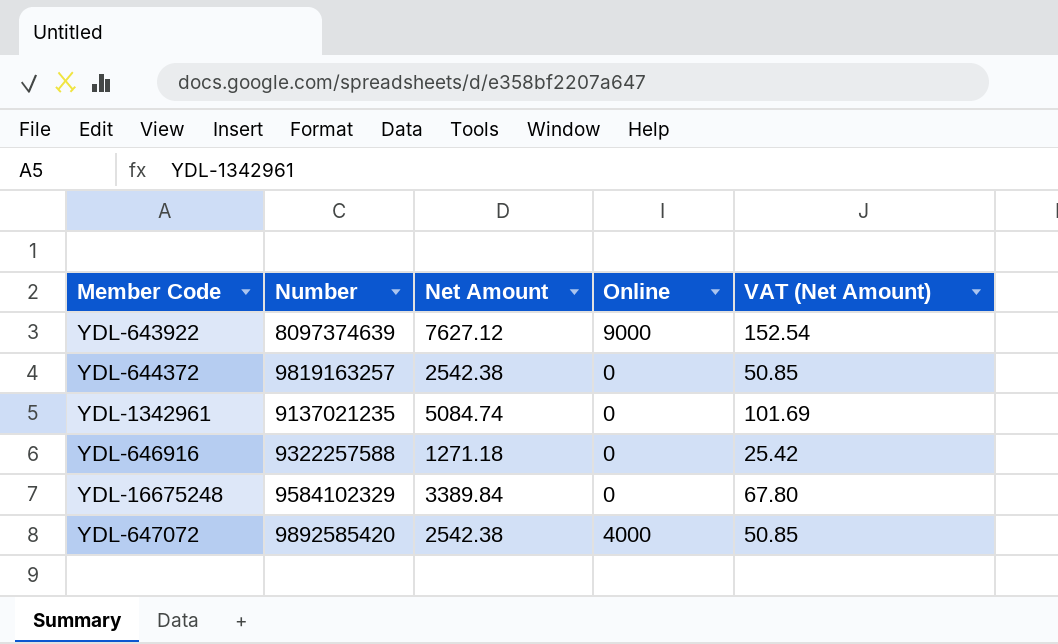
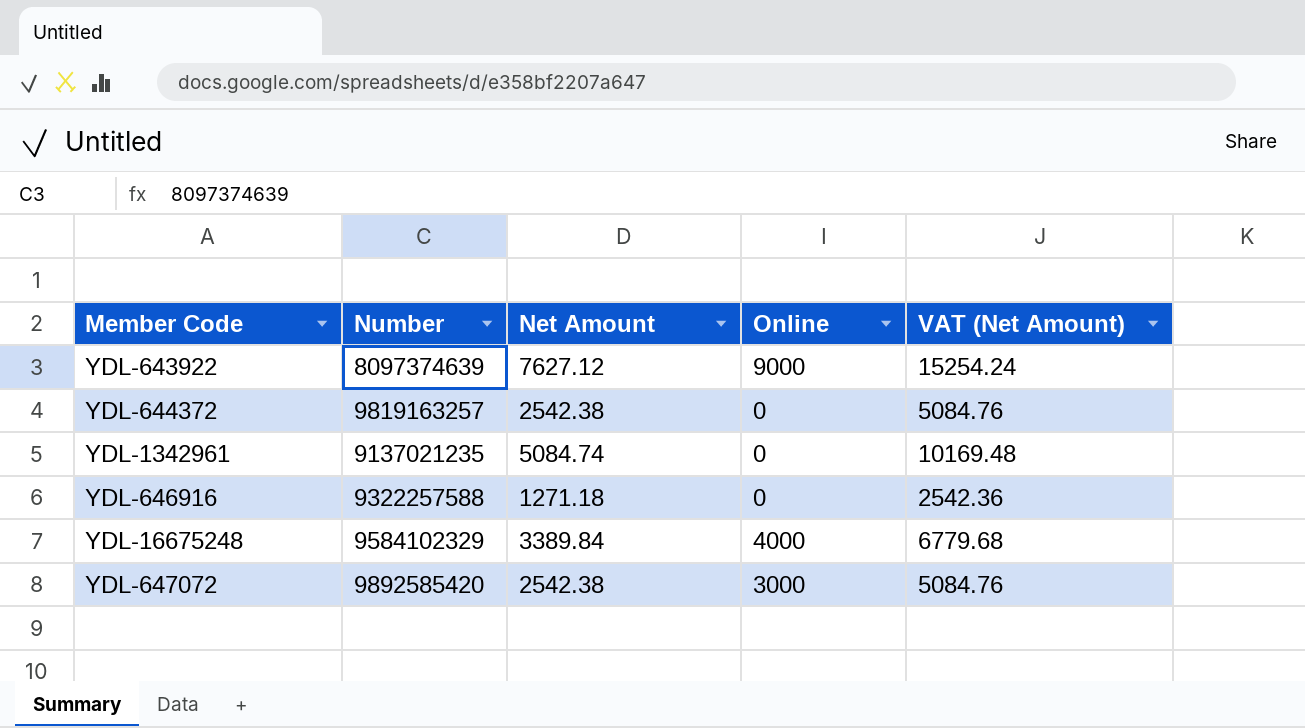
column VAT (Net Amount) | formula: [Net Amount] * 0.02 -> [Net Amount] * 2
YDL-16675248 | Online: 0 -> 4000
YDL-647072 | Online: 4000 -> 3000

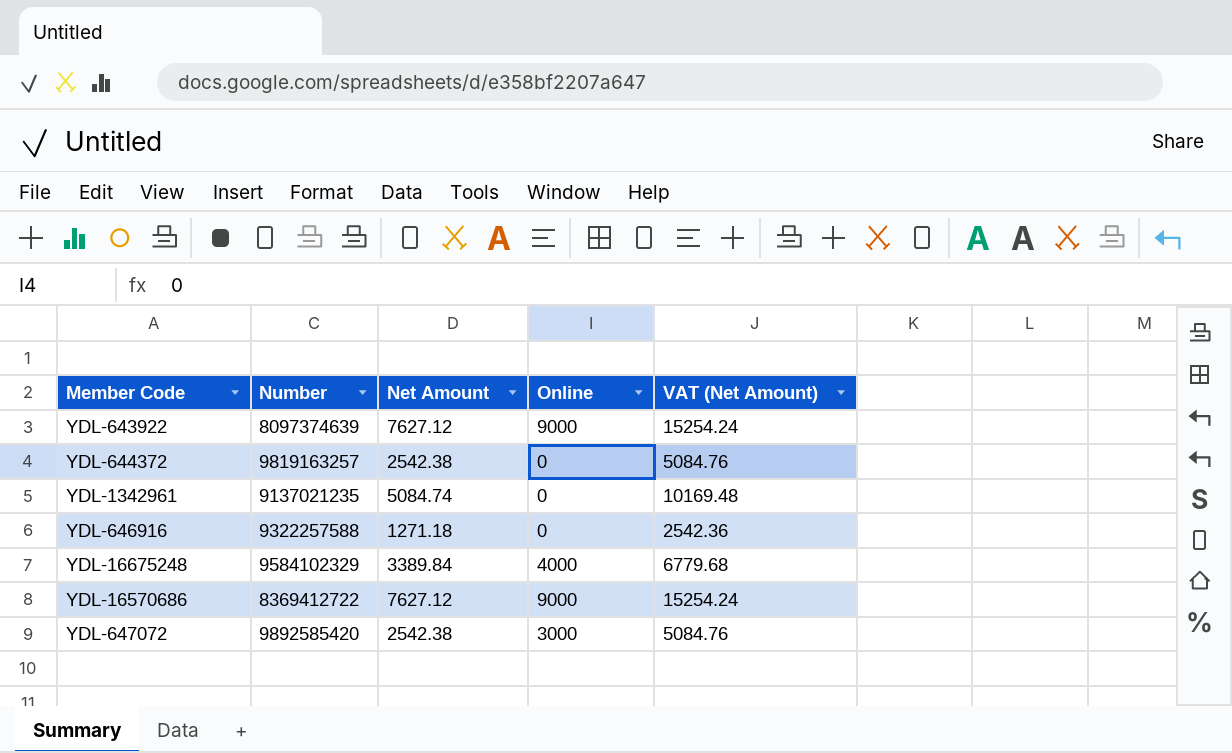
row YDL-16570686: none -> 8369412722 | 7627.12 | 9000 | 15254.24

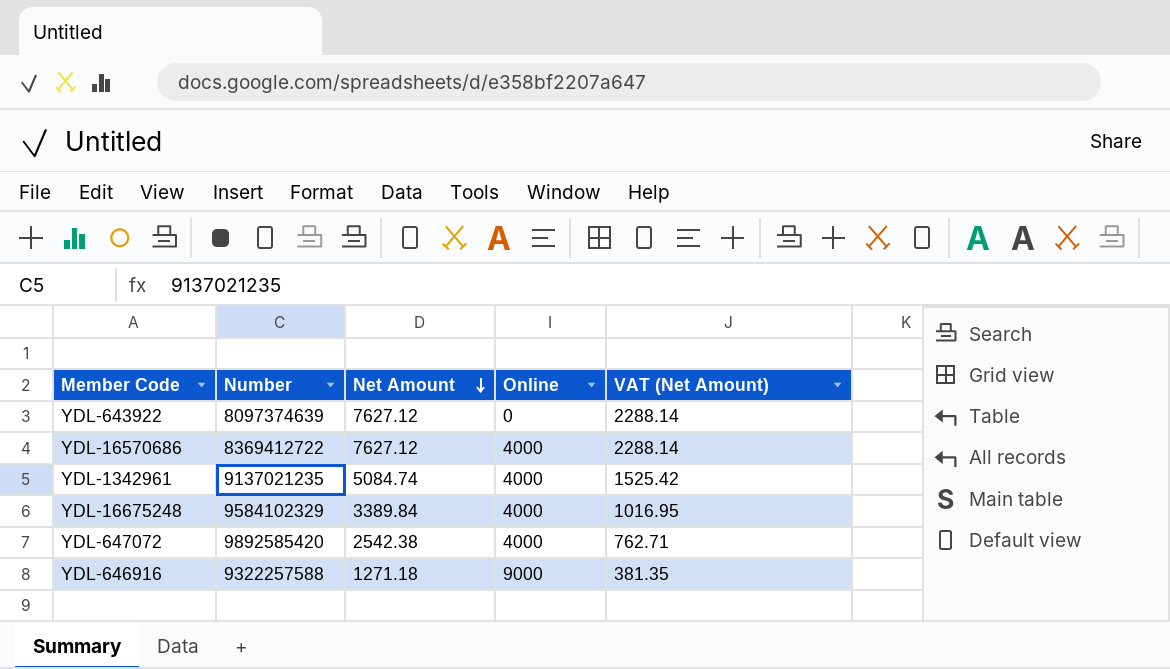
row order: none -> Net Amount descending
column VAT (Net Amount) | formula: [Net Amount] * 2 -> [Net Amount] * 0.3
row YDL-644372: 9819163257 | 2542.38 | 0 | 5084.76 -> none
YDL-643922 | Online: 9000 -> 0
YDL-16570686 | Online: 9000 -> 4000
YDL-1342961 | Online: 0 -> 4000
YDL-647072 | Online: 3000 -> 4000
YDL-646916 | Online: 0 -> 9000

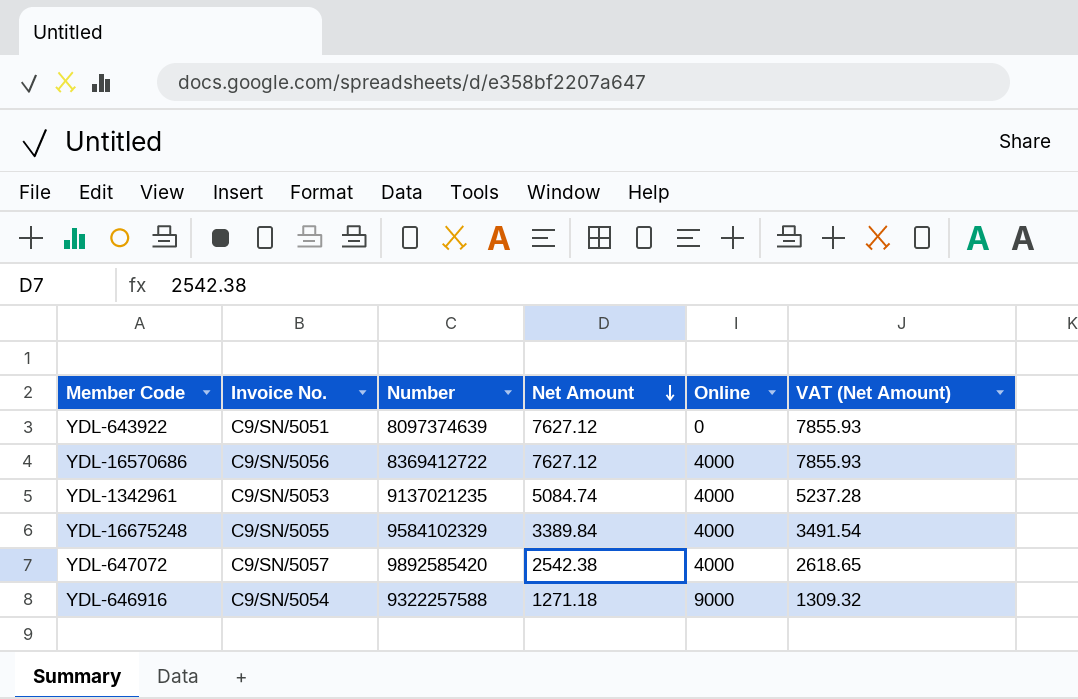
column Invoice No. | position: none -> 2
column VAT (Net Amount) | formula: [Net Amount] * 0.3 -> [Net Amount] * 1.03

